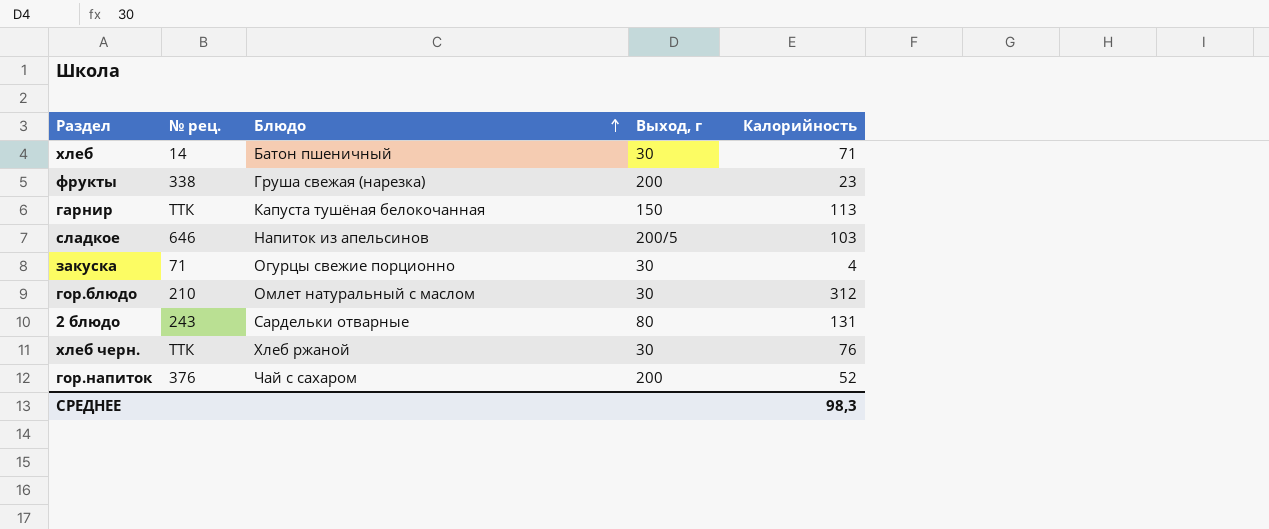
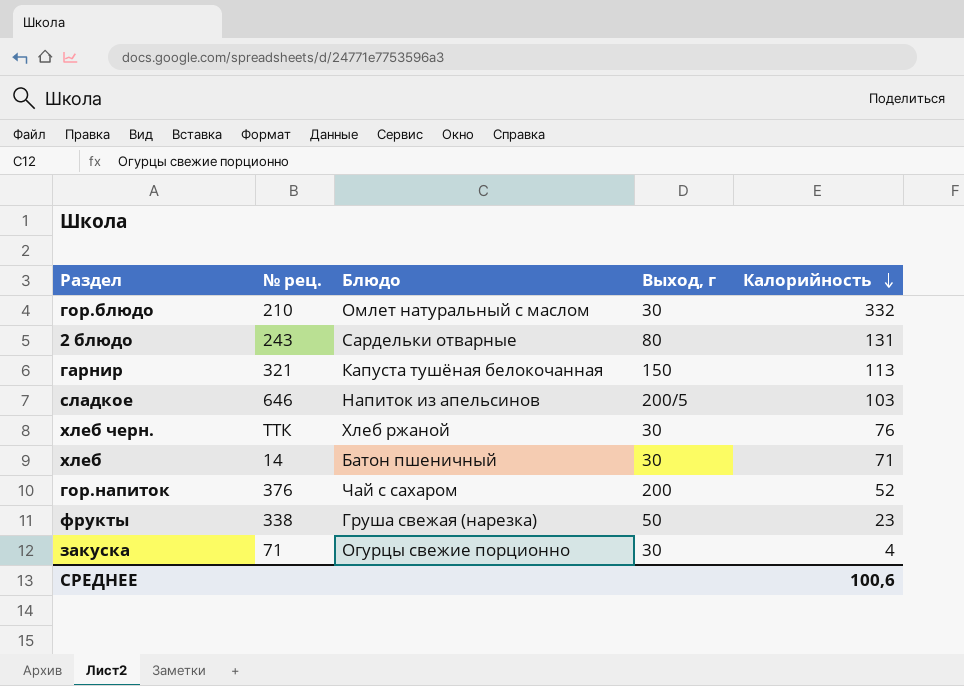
row order: Блюдо ascending -> Калорийность descending
гор.блюдо | Калорийность: 312 -> 332
гарнир | № рец.: ТТК -> 321
фрукты | Выход, г: 200 -> 50
СРЕДНЕЕ | Калорийность: 98,3 -> 100,6

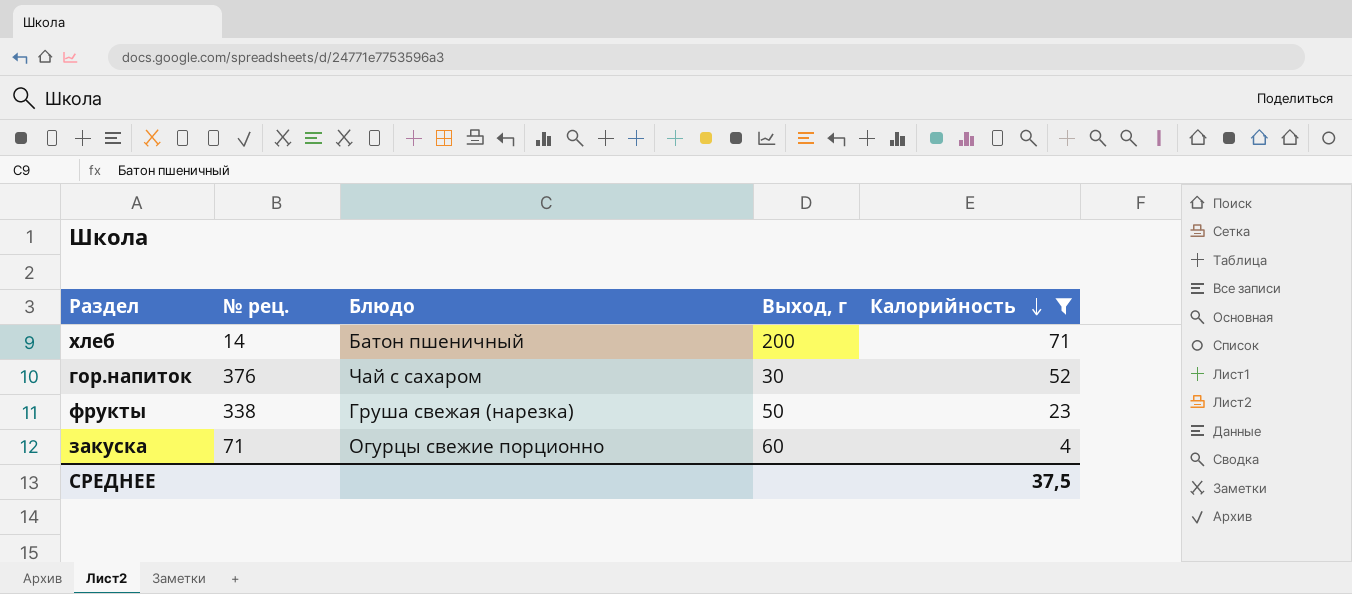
filter: none -> Калорийность <= 71
хлеб | Выход, г: 30 -> 200
гор.напиток | Выход, г: 200 -> 30
закуска | Выход, г: 30 -> 60
СРЕДНЕЕ | Калорийность: 100,6 -> 37,5

